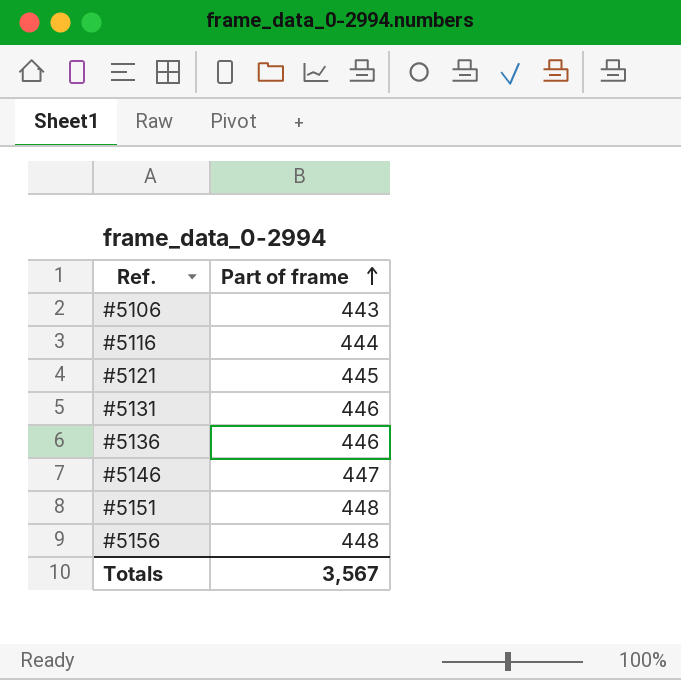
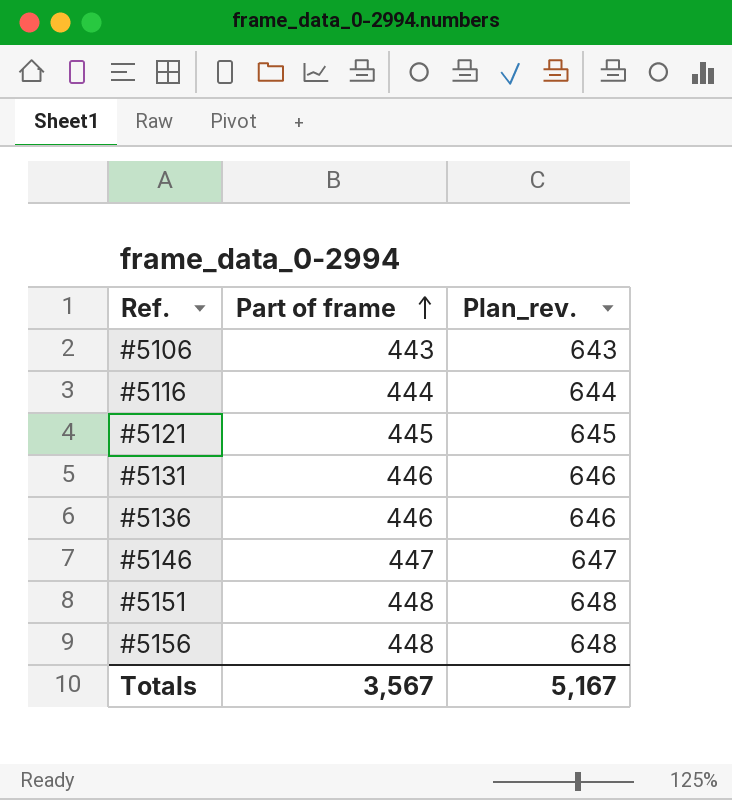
column Plan_rev. | formula: none -> [Part of frame] + 200

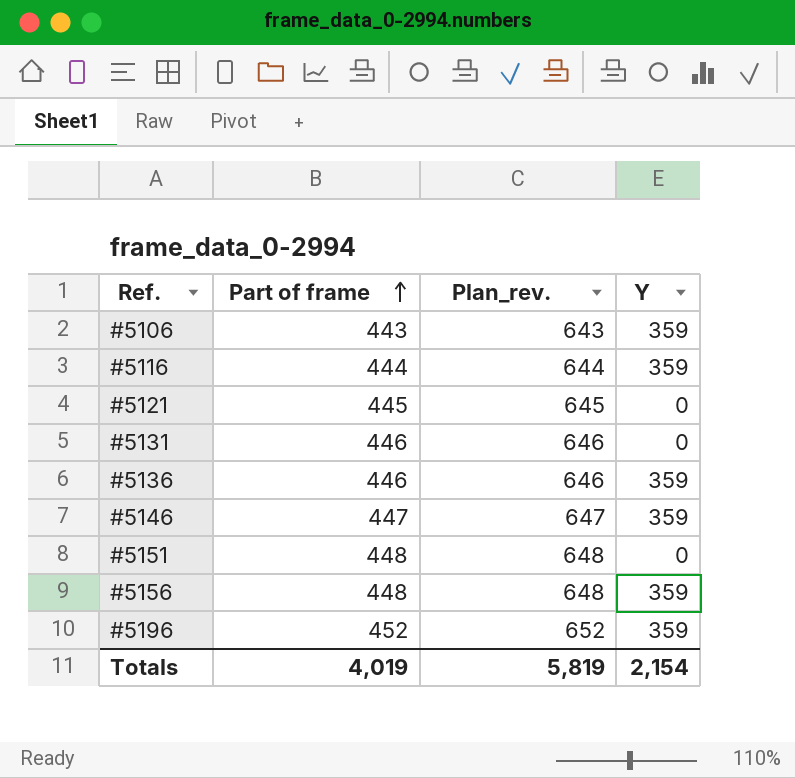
column Y | position: none -> 4
row #5196: none -> 452 | 652 | 359
Totals | Part of frame: 3,567 -> 4,019
Totals | Plan_rev.: 5,167 -> 5,819

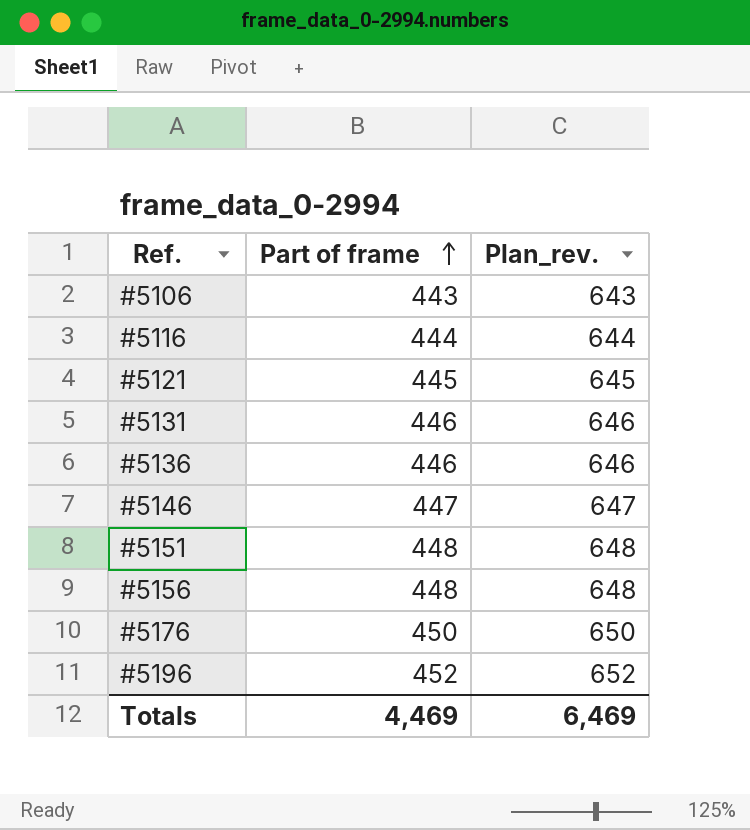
column Y | position: 4 -> none
row #5176: none -> 450 | 650
Totals | Part of frame: 4,019 -> 4,469
Totals | Plan_rev.: 5,819 -> 6,469

